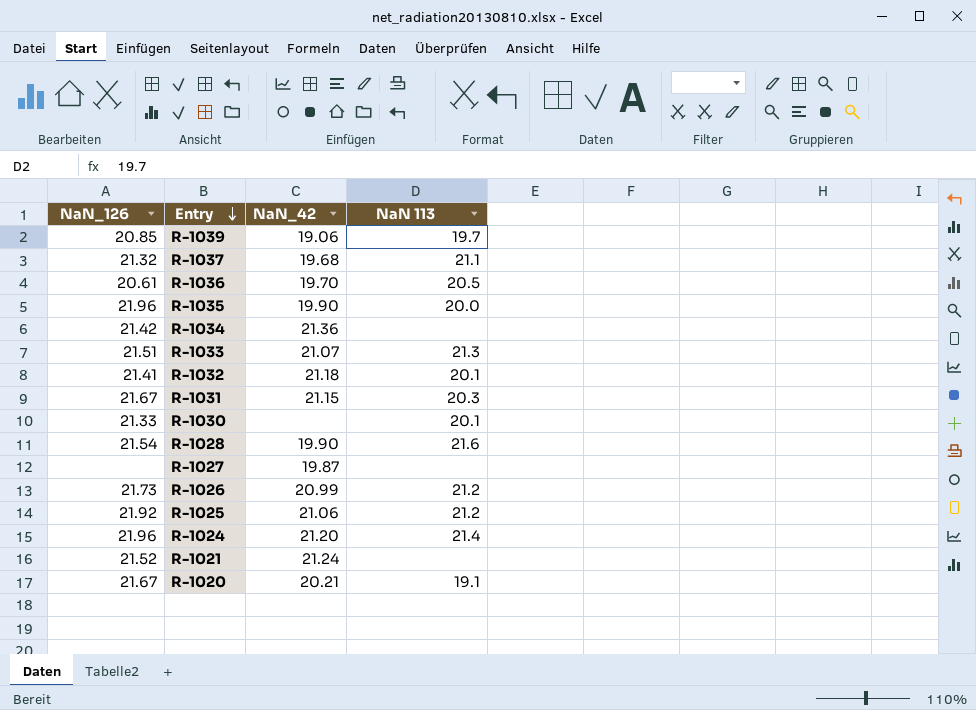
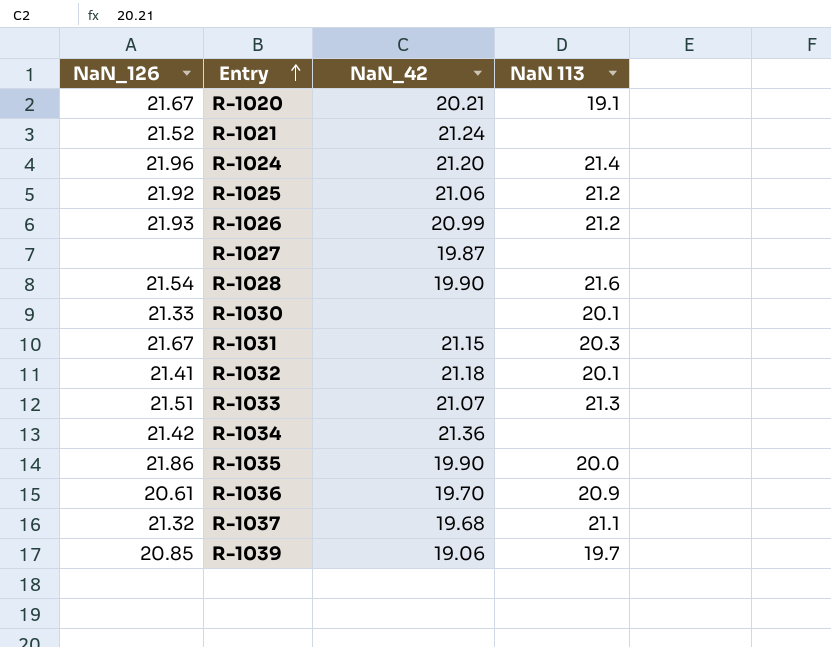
row order: Entry descending -> Entry ascending
R-1026 | NaN_126: 21.73 -> 21.93
R-1035 | NaN_126: 21.96 -> 21.86
R-1036 | NaN 113: 20.5 -> 20.9

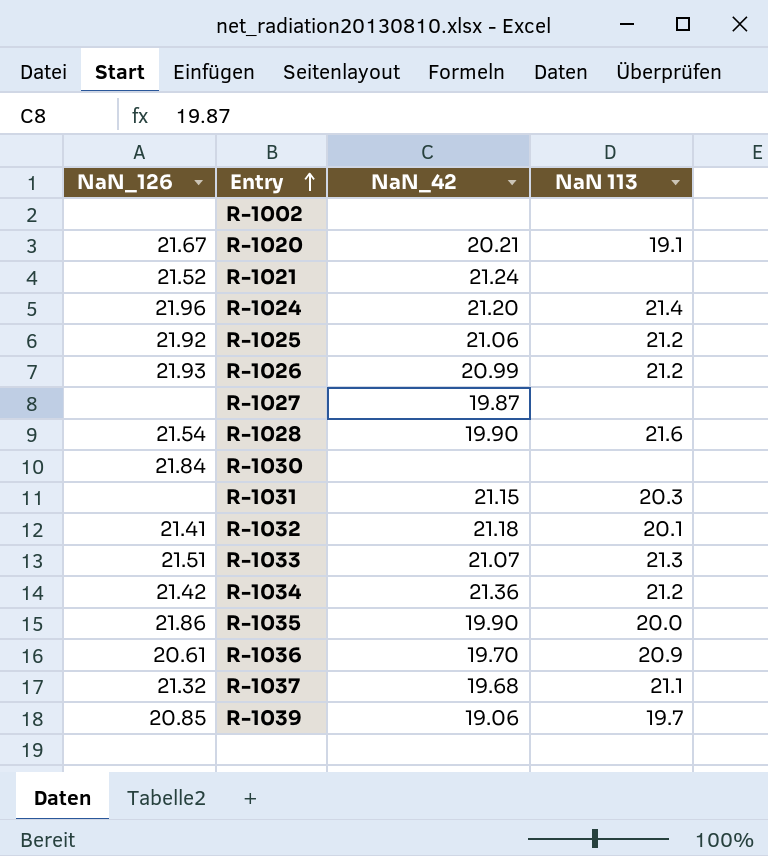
row R-1002: none -> none | none | none
R-1030 | NaN_126: 21.33 -> 21.84
R-1030 | NaN 113: 20.1 -> none
R-1031 | NaN_126: 21.67 -> none
R-1034 | NaN 113: none -> 21.2

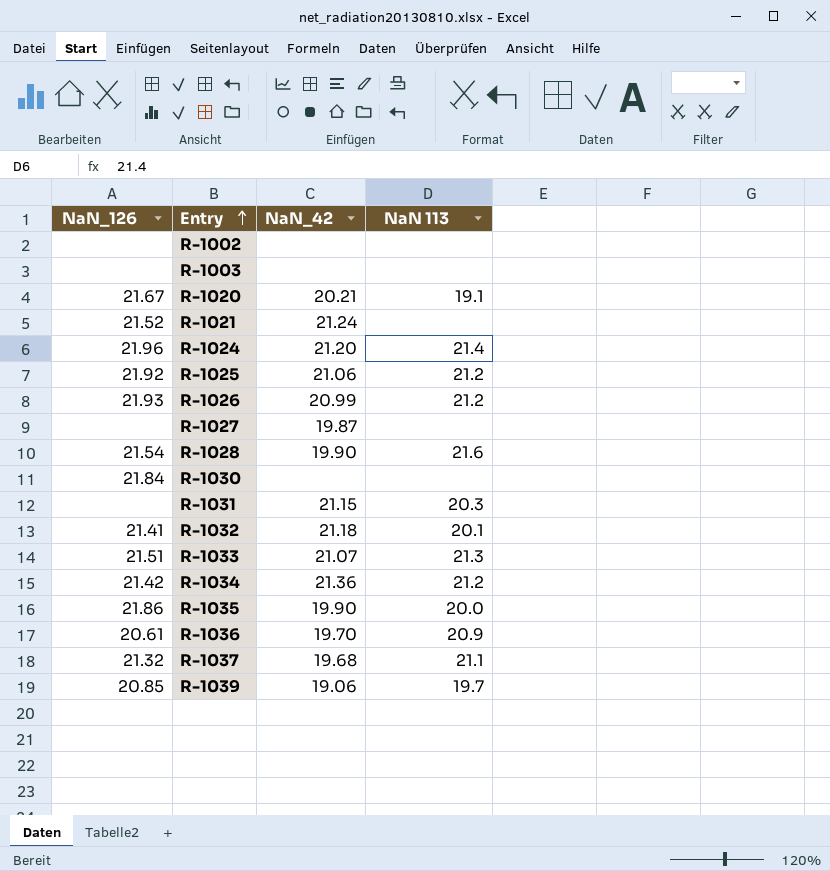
row R-1003: none -> none | none | none

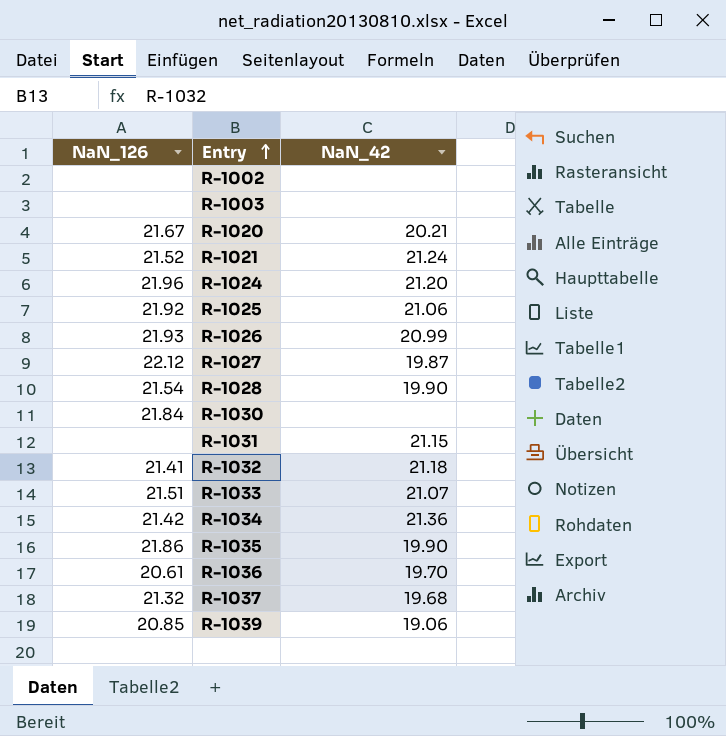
column NaN 113 | position: 4 -> none
R-1027 | NaN_126: none -> 22.12

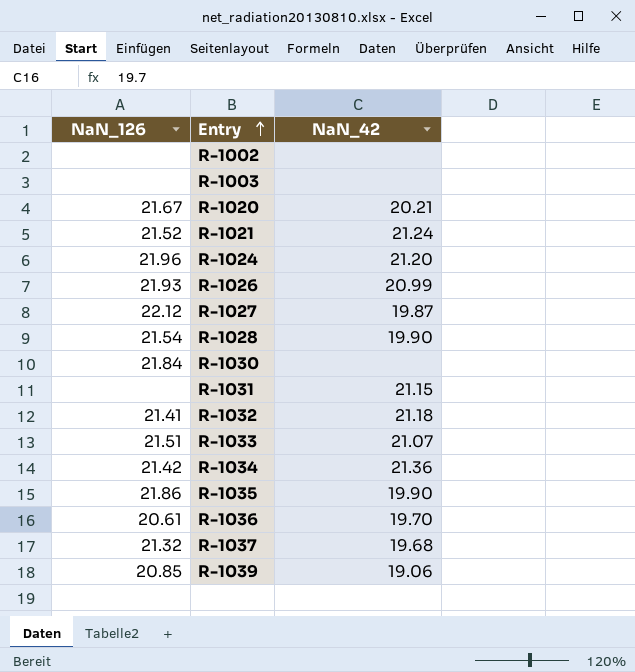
row R-1025: 21.92 | 21.06 -> none

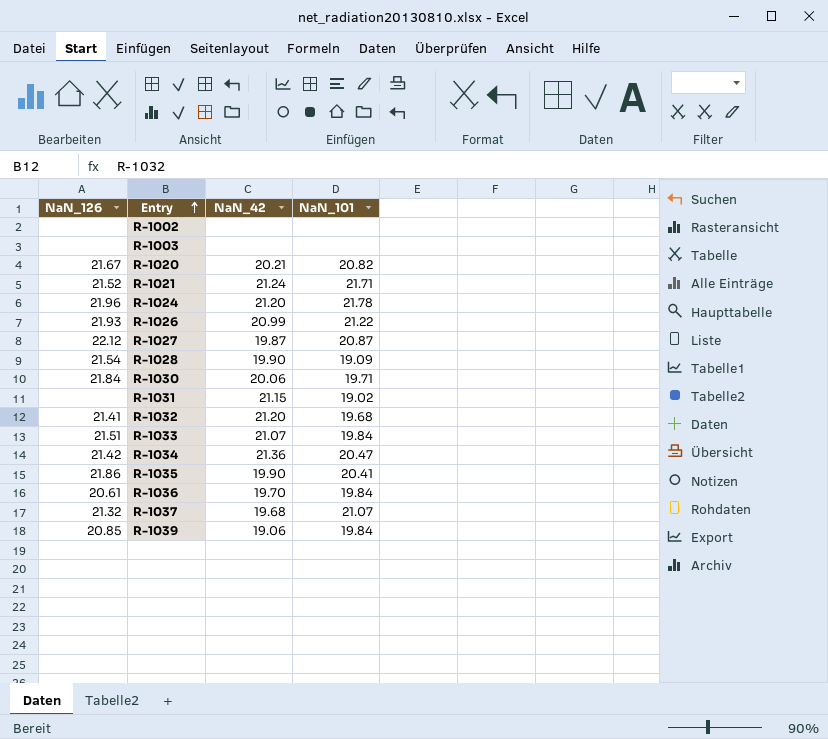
column NaN_101 | position: none -> 4
R-1030 | NaN_42: none -> 20.06
R-1032 | NaN_42: 21.18 -> 21.20

